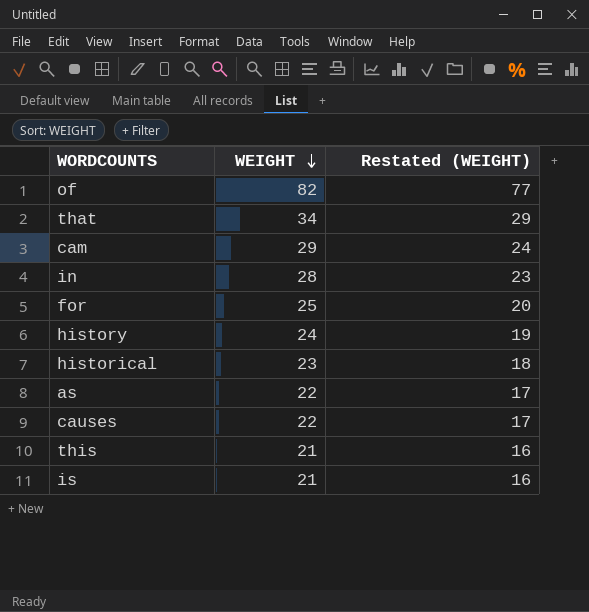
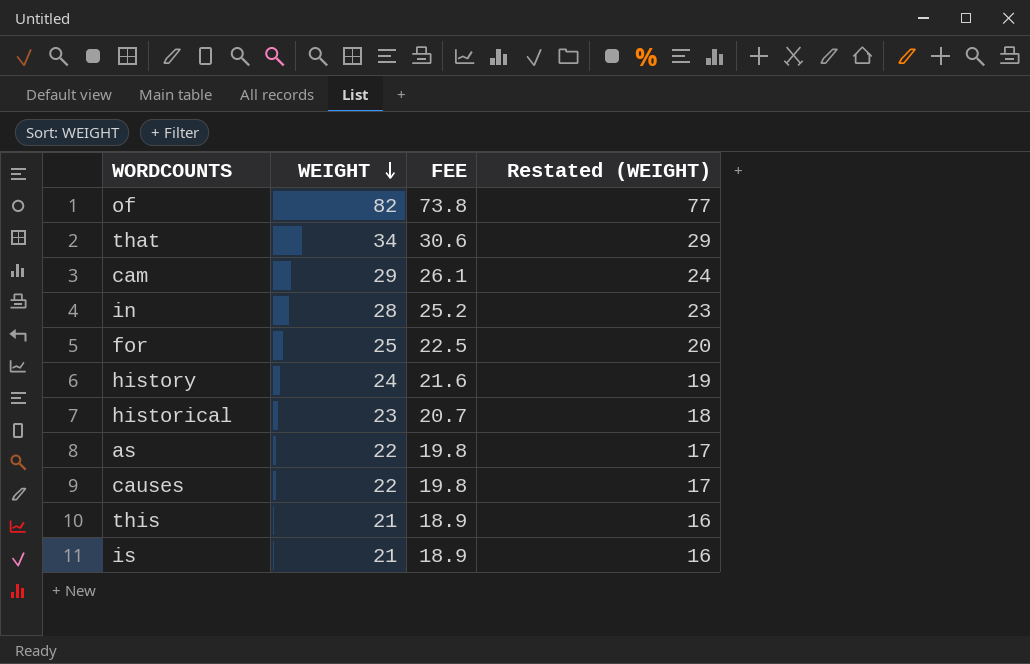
column FEE | formula: none -> [WEIGHT] * 0.9

